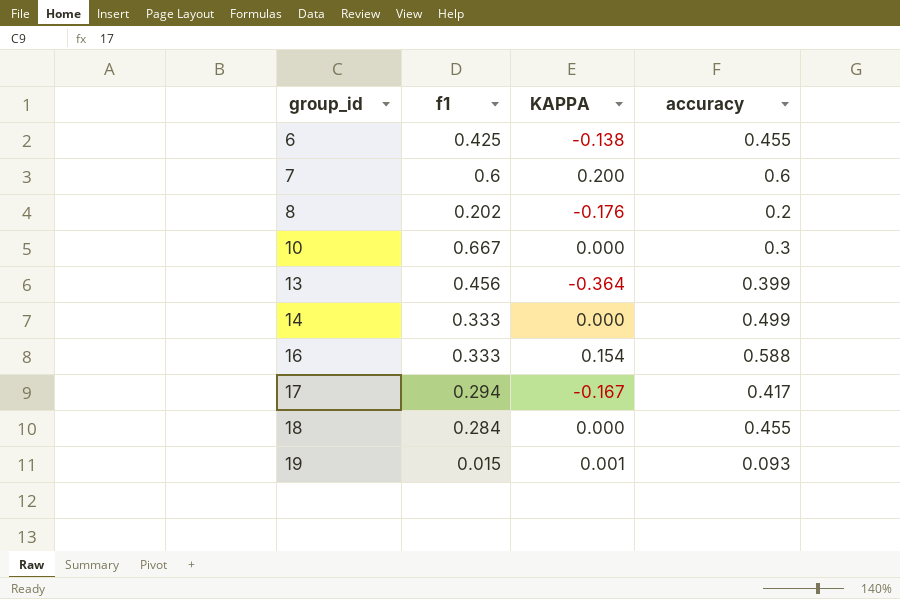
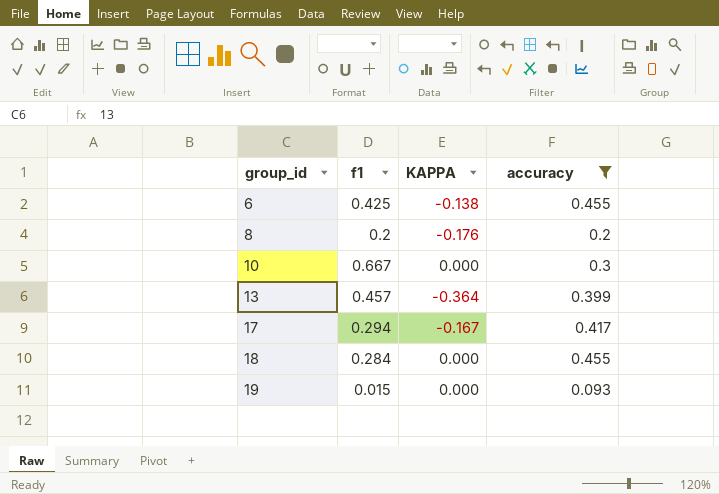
filter: none -> accuracy <= 0.455
8 | f1: 0.202 -> 0.2
13 | f1: 0.456 -> 0.457
19 | KAPPA: 0.001 -> 0.000

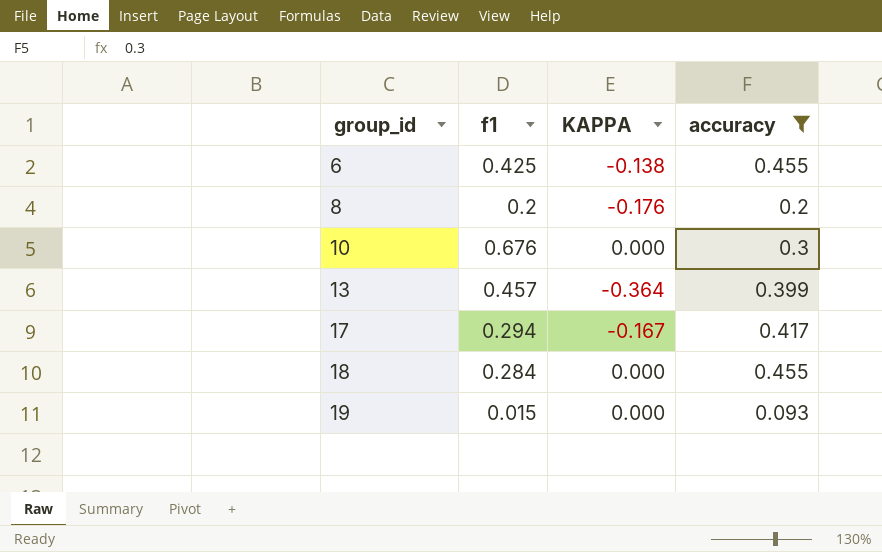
10 | f1: 0.667 -> 0.676

